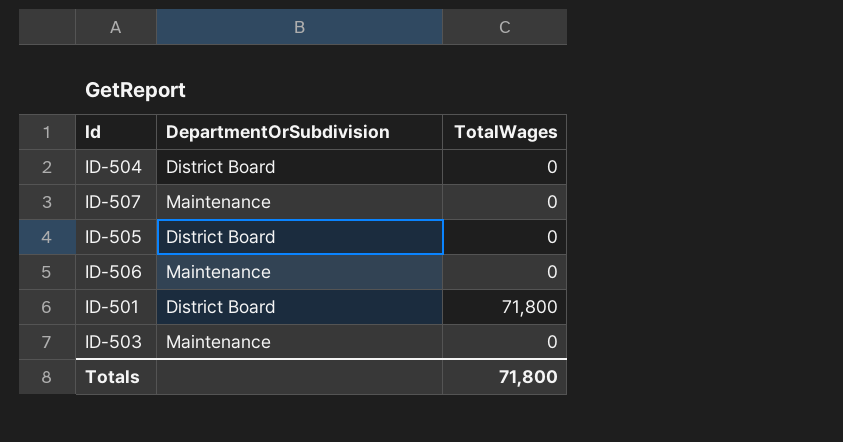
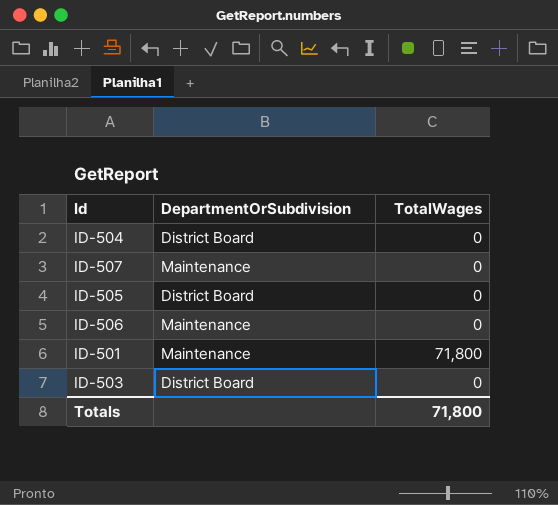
ID-501 | DepartmentOrSubdivision: District Board -> Maintenance
ID-503 | DepartmentOrSubdivision: Maintenance -> District Board

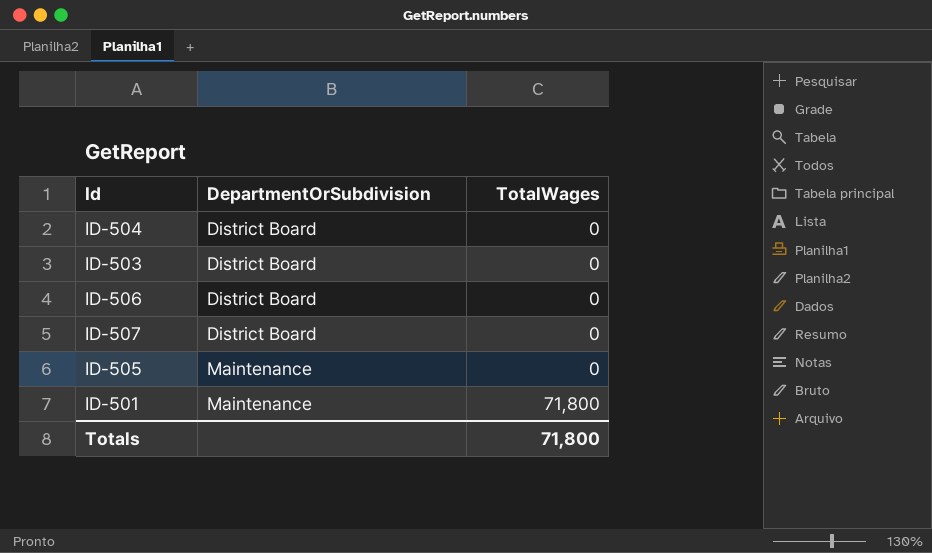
row order: none -> DepartmentOrSubdivision ascending
ID-506 | DepartmentOrSubdivision: Maintenance -> District Board
ID-507 | DepartmentOrSubdivision: Maintenance -> District Board
ID-505 | DepartmentOrSubdivision: District Board -> Maintenance

